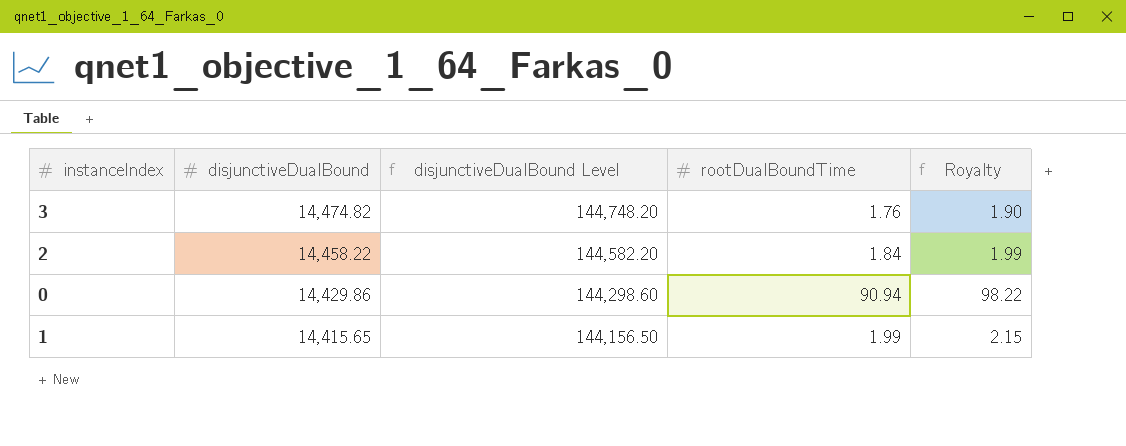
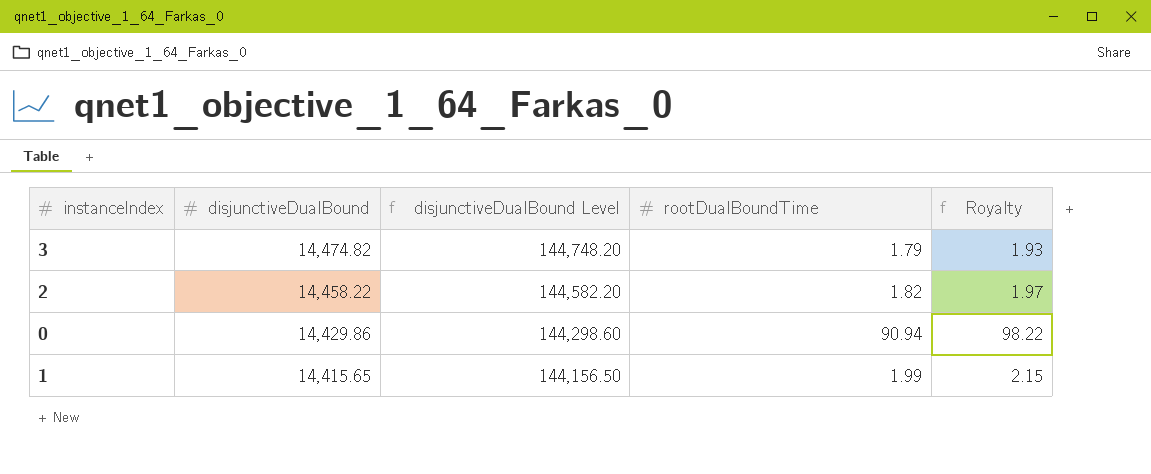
3 | rootDualBoundTime: 1.76 -> 1.79
3 | Royalty: 1.90 -> 1.93
2 | rootDualBoundTime: 1.84 -> 1.82
2 | Royalty: 1.99 -> 1.97

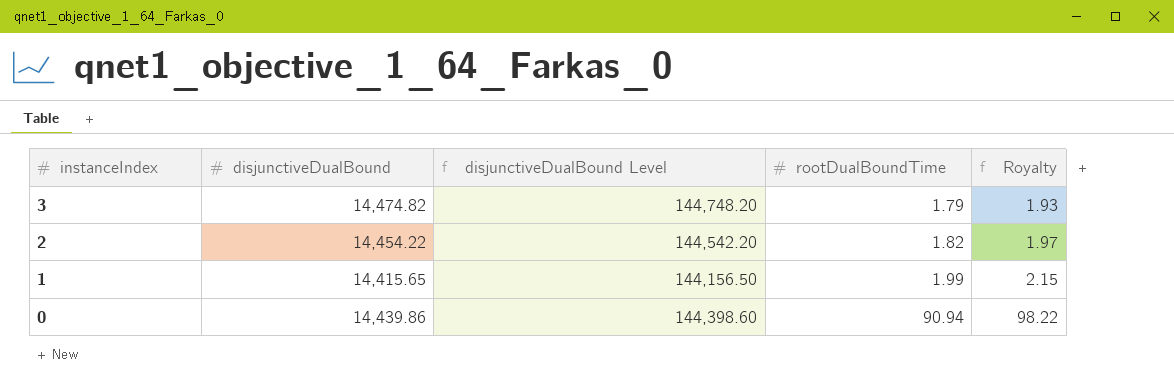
row order: disjunctiveDualBound descending -> instanceIndex descending
2 | disjunctiveDualBound: 14,458.22 -> 14,454.22
2 | disjunctiveDualBound Level: 144,582.20 -> 144,542.20
0 | disjunctiveDualBound: 14,429.86 -> 14,439.86
0 | disjunctiveDualBound Level: 144,298.60 -> 144,398.60

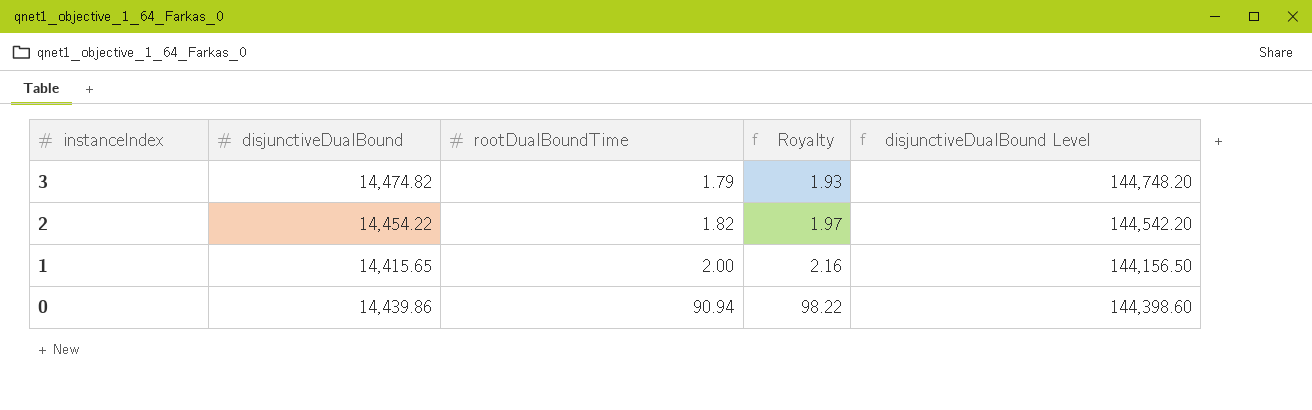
column disjunctiveDualBound Level | position: 3 -> 5
1 | rootDualBoundTime: 1.99 -> 2.00
1 | Royalty: 2.15 -> 2.16

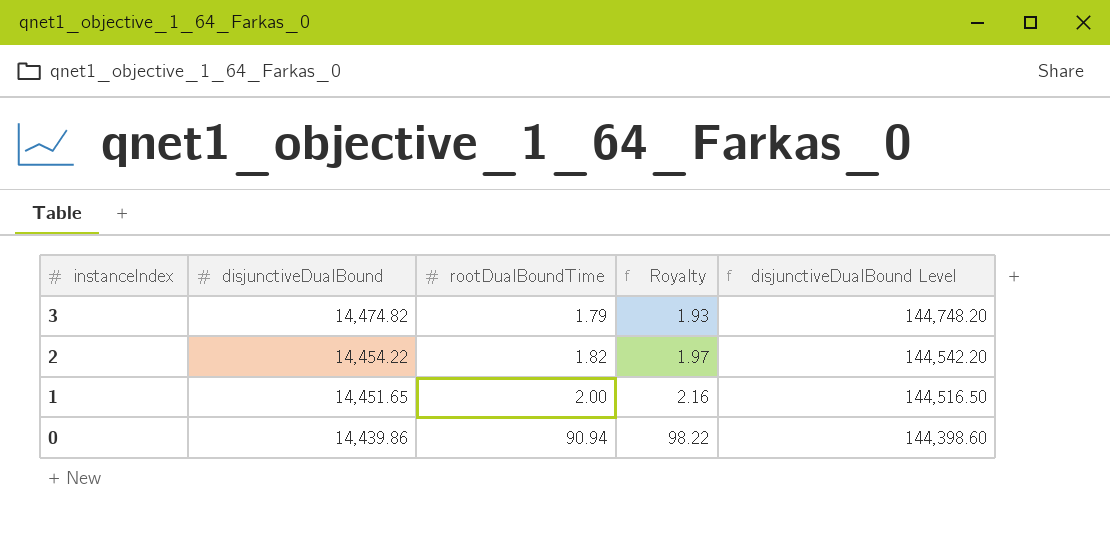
1 | disjunctiveDualBound: 14,415.65 -> 14,451.65
1 | disjunctiveDualBound Level: 144,156.50 -> 144,516.50

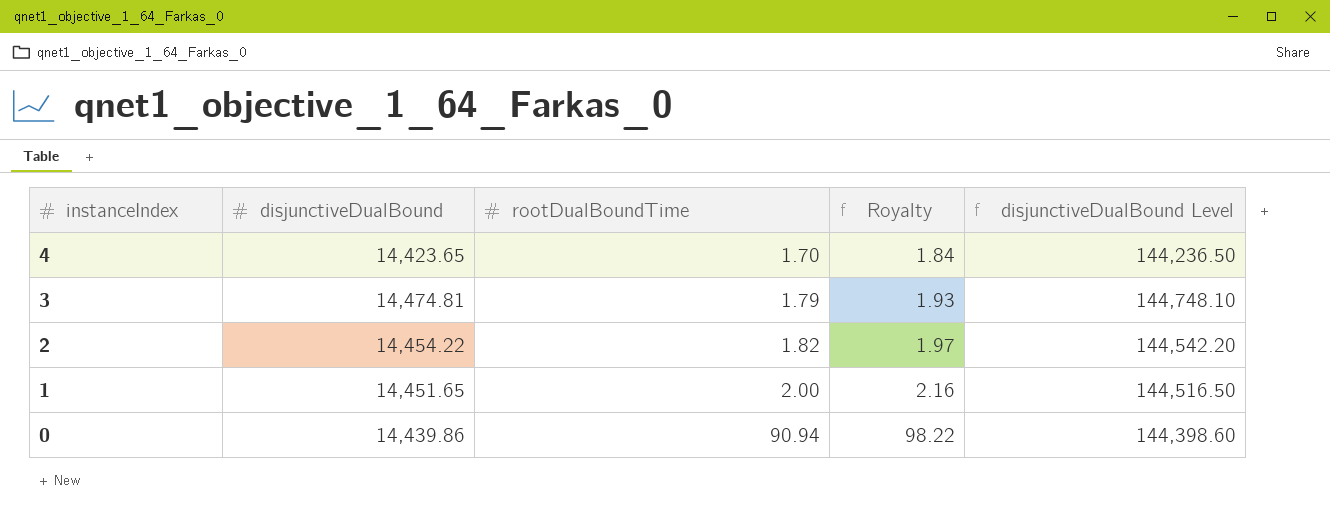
row 4: none -> 14,423.65 | 1.70 | 1.84 | 144,236.50
3 | disjunctiveDualBound: 14,474.82 -> 14,474.81
3 | disjunctiveDualBound Level: 144,748.20 -> 144,748.10

